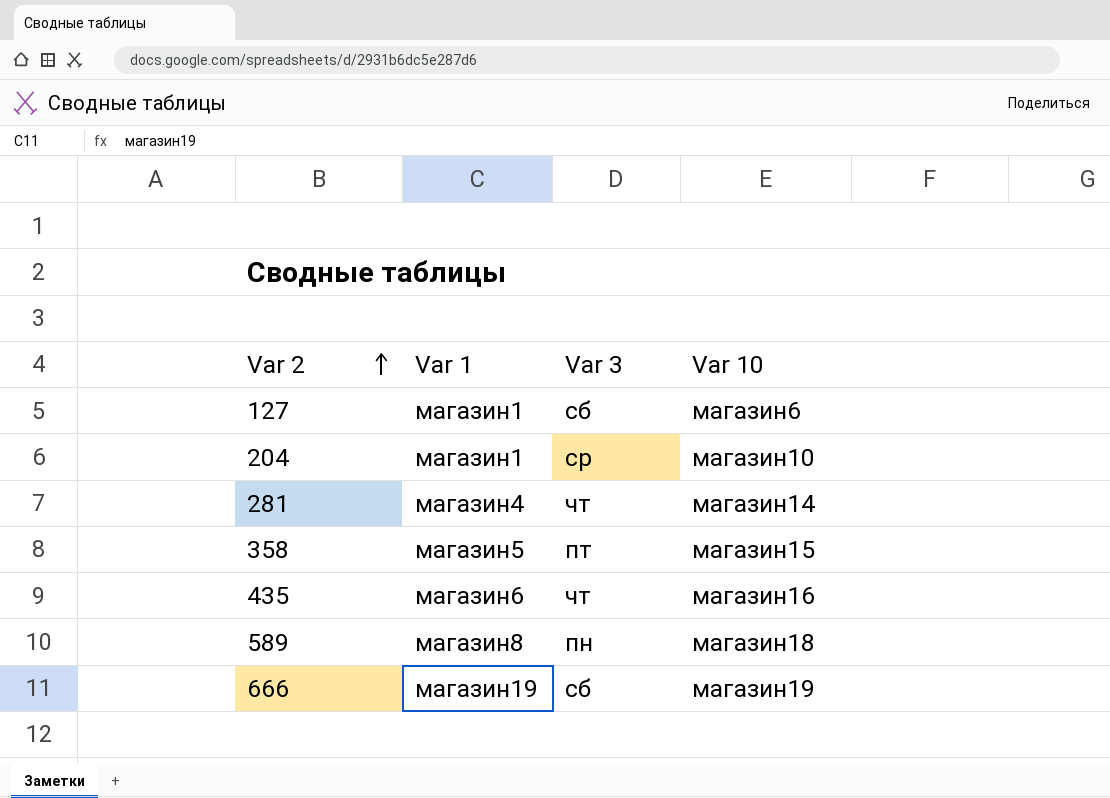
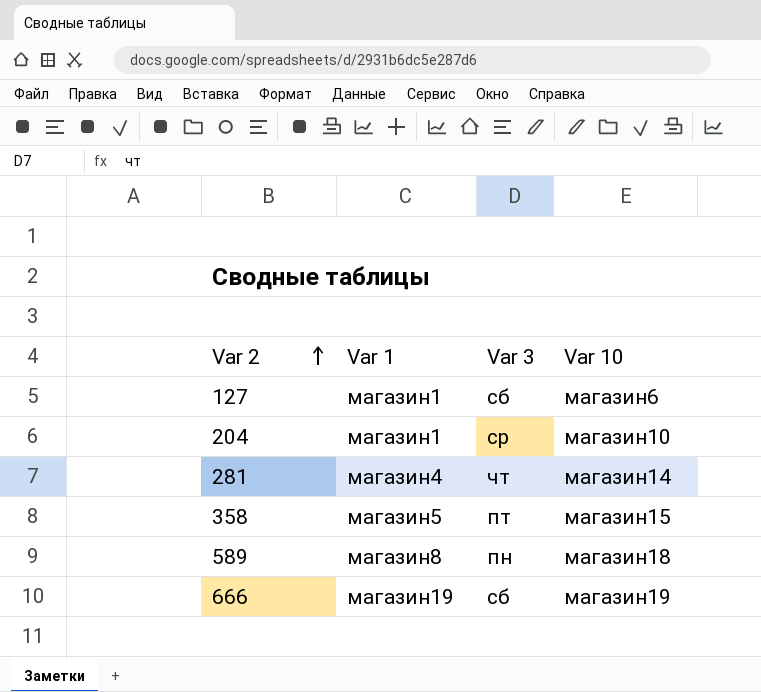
row 435: магазин6 | чт | магазин16 -> none

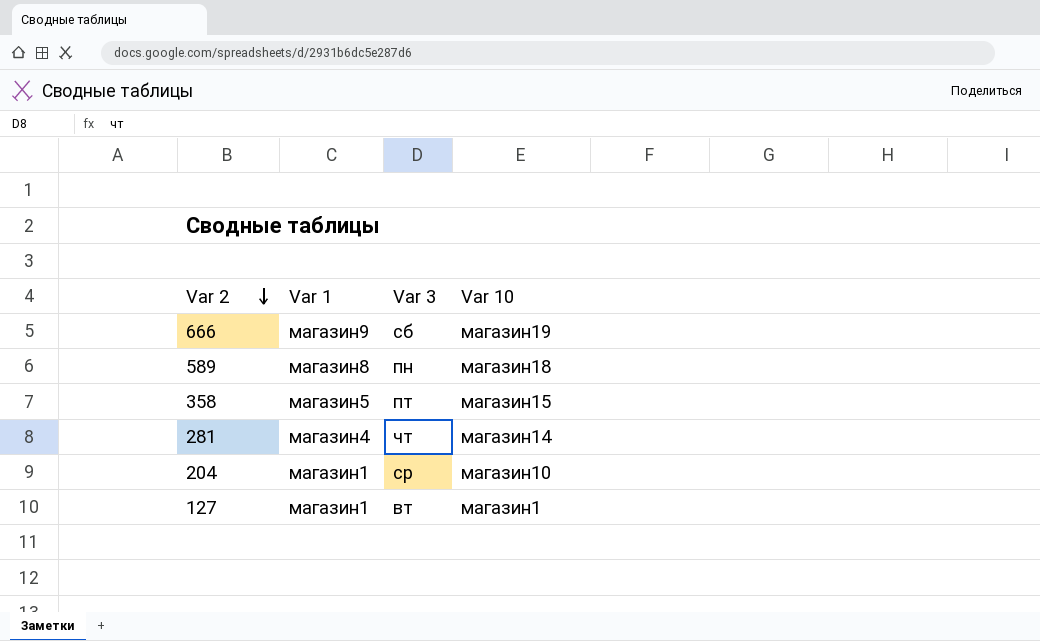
row order: Var 2 ascending -> Var 2 descending
666 | Var 1: магазин19 -> магазин9
127 | Var 3: сб -> вт
127 | Var 10: магазин6 -> магазин1

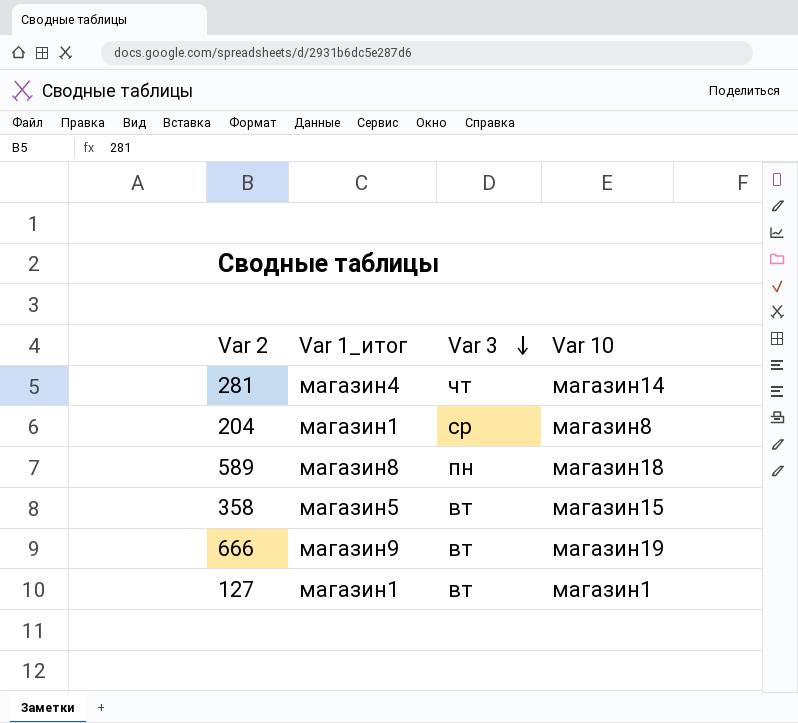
row order: Var 2 descending -> Var 3 descending
column name: Var 1 -> Var 1_итог
204 | Var 10: магазин10 -> магазин8
358 | Var 3: пт -> вт
666 | Var 3: сб -> вт

